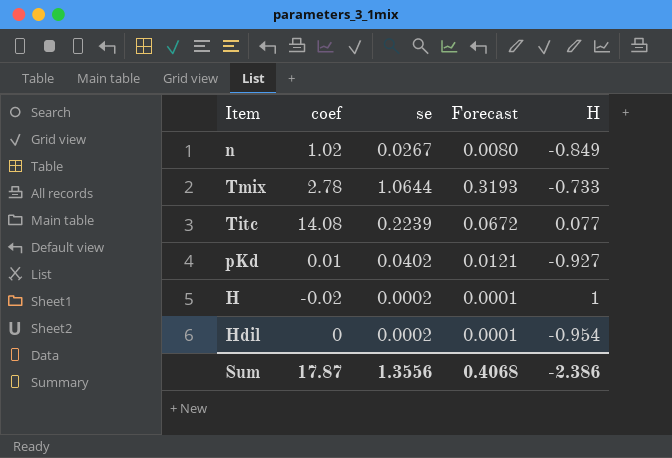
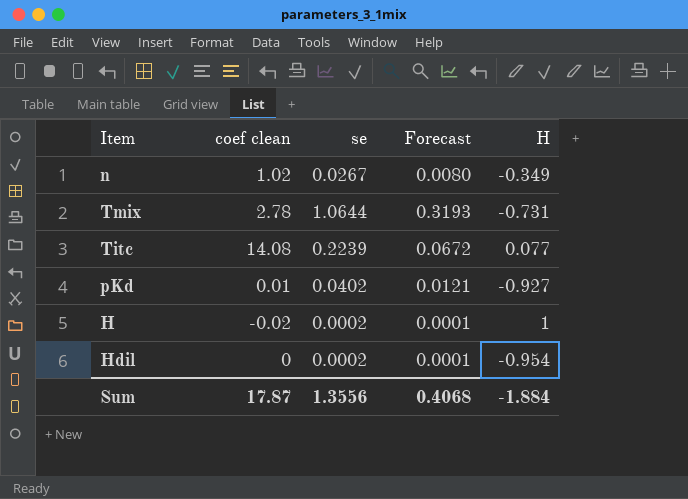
column name: coef -> coef clean
n | H: -0.849 -> -0.349
Tmix | H: -0.733 -> -0.731
Sum | H: -2.386 -> -1.884

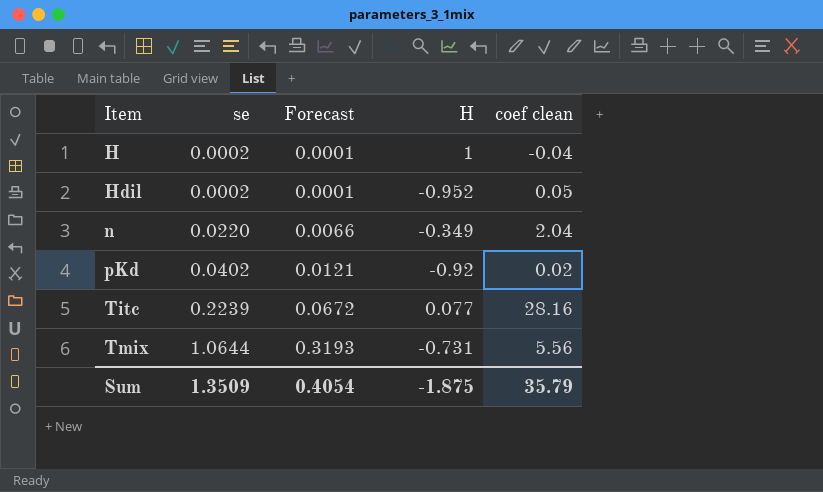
row order: none -> Item ascending
column coef clean | position: 2 -> 5
H | coef clean: -0.02 -> -0.04
Hdil | H: -0.954 -> -0.952
Hdil | coef clean: 0 -> 0.05
n | se: 0.0267 -> 0.0220
n | Forecast: 0.0080 -> 0.0066
n | coef clean: 1.02 -> 2.04
pKd | H: -0.927 -> -0.92
pKd | coef clean: 0.01 -> 0.02
Titc | coef clean: 14.08 -> 28.16
Tmix | coef clean: 2.78 -> 5.56
Sum | se: 1.3556 -> 1.3509
Sum | Forecast: 0.4068 -> 0.4054
Sum | H: -1.884 -> -1.875
Sum | coef clean: 17.87 -> 35.79

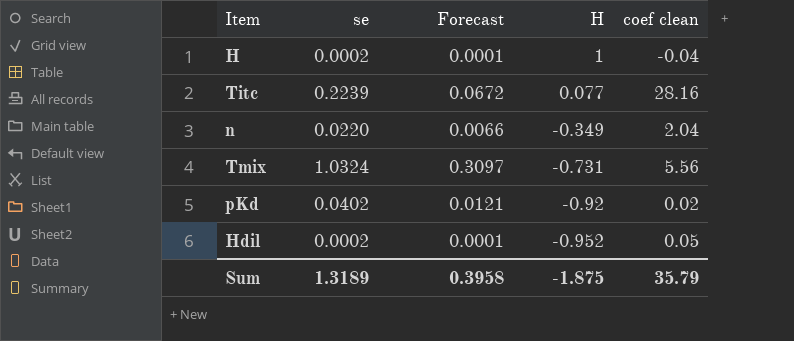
row order: Item ascending -> H descending
Tmix | se: 1.0644 -> 1.0324
Tmix | Forecast: 0.3193 -> 0.3097
Sum | se: 1.3509 -> 1.3189
Sum | Forecast: 0.4054 -> 0.3958

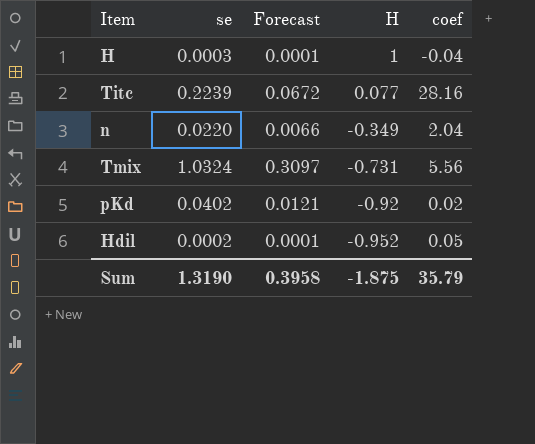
column name: coef clean -> coef
H | se: 0.0002 -> 0.0003
Sum | se: 1.3189 -> 1.3190

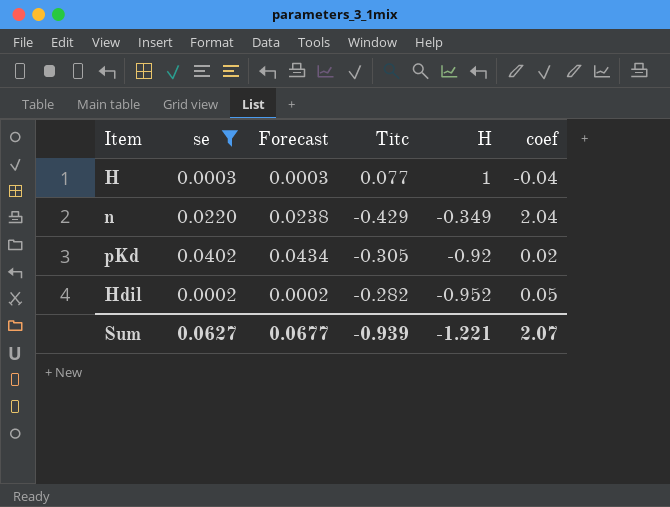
filter: none -> se <= 0.0402
column Forecast | formula: [se] * 0.3 -> [se] * 1.08
column Titc | position: none -> 4
Sum | se: 1.3190 -> 0.0627
Sum | Forecast: 0.3958 -> 0.0677
Sum | H: -1.875 -> -1.221
Sum | coef: 35.79 -> 2.07

